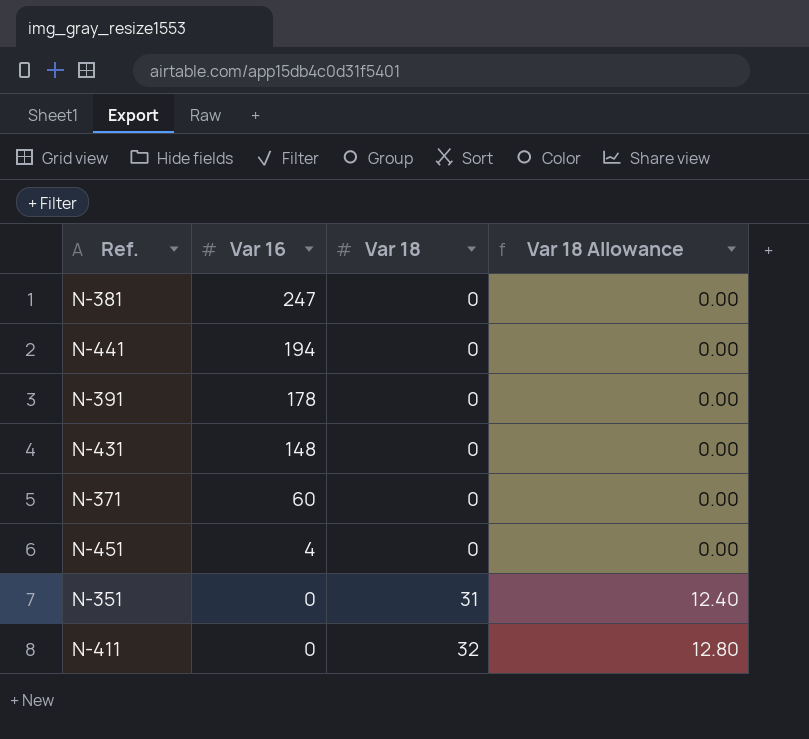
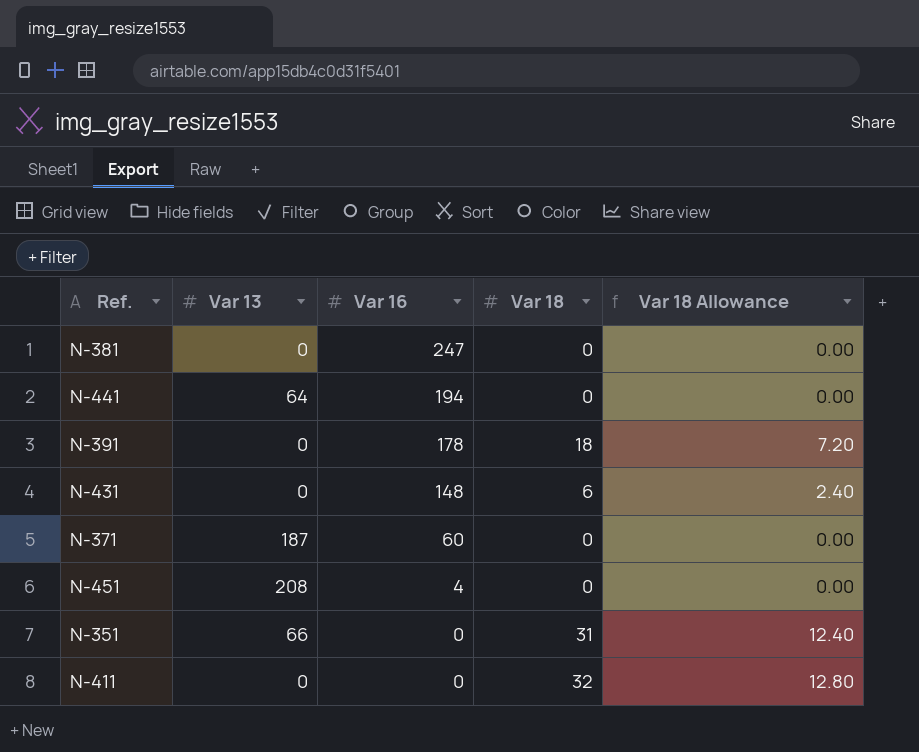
column Var 13 | position: none -> 2
N-391 | Var 18: 0 -> 18
N-391 | Var 18 Allowance: 0.00 -> 7.20
N-431 | Var 18: 0 -> 6
N-431 | Var 18 Allowance: 0.00 -> 2.40

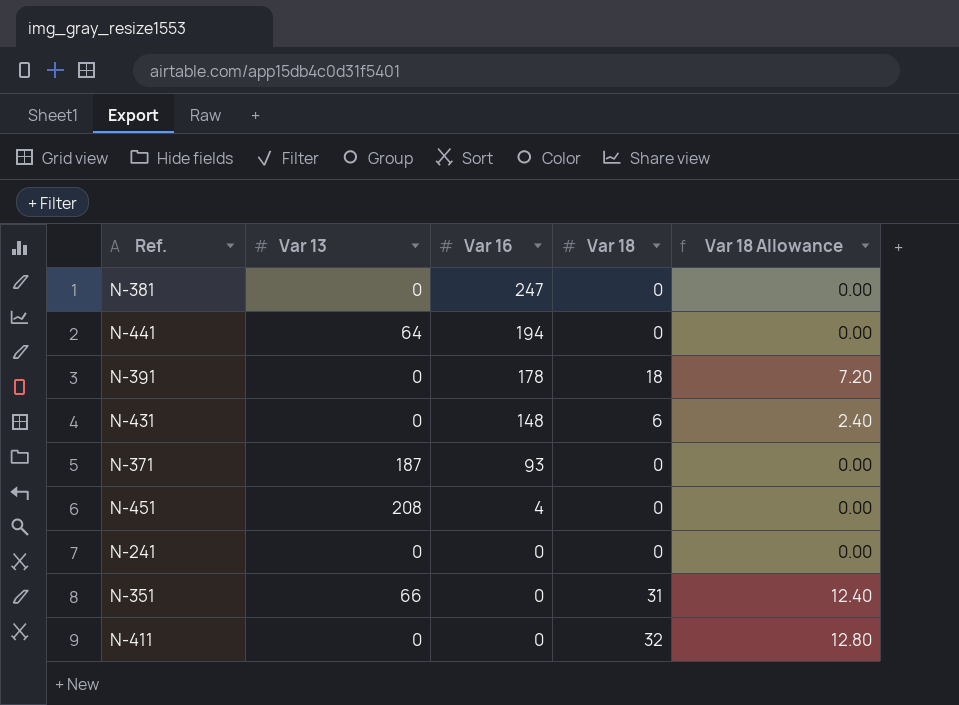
N-371 | Var 16: 60 -> 93
row N-241: none -> 0 | 0 | 0 | 0.00

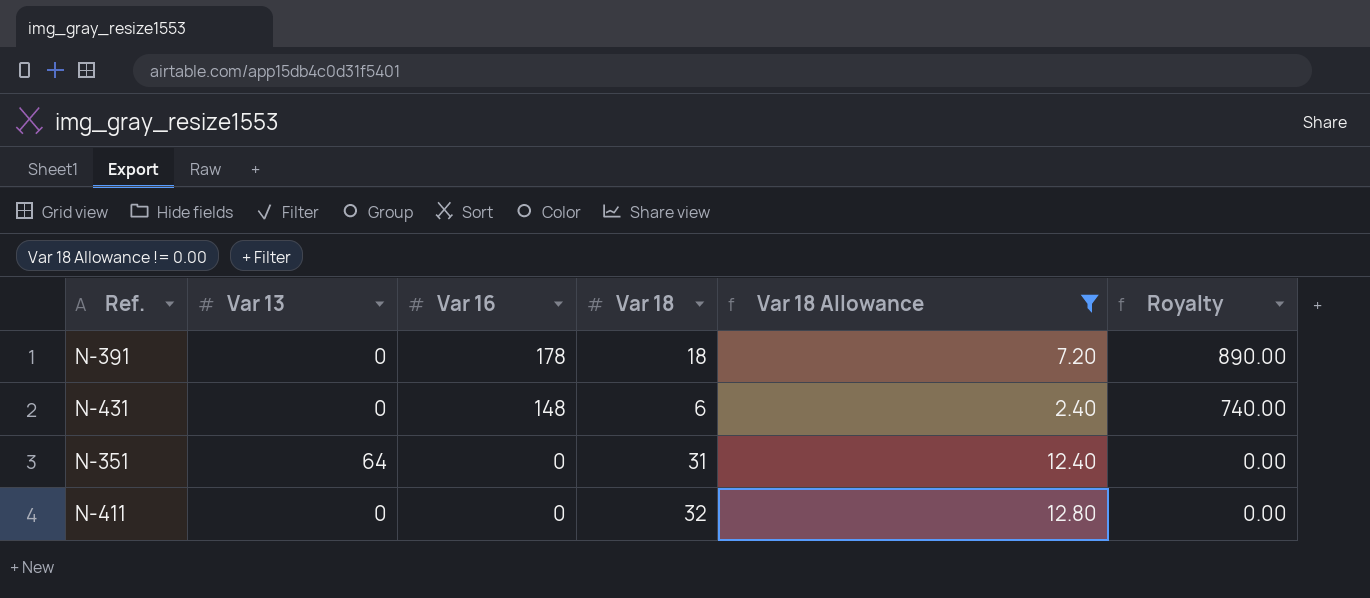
filter: none -> Var 18 Allowance != 0.00
column Royalty | formula: none -> [Var 16] * 5
N-351 | Var 13: 66 -> 64

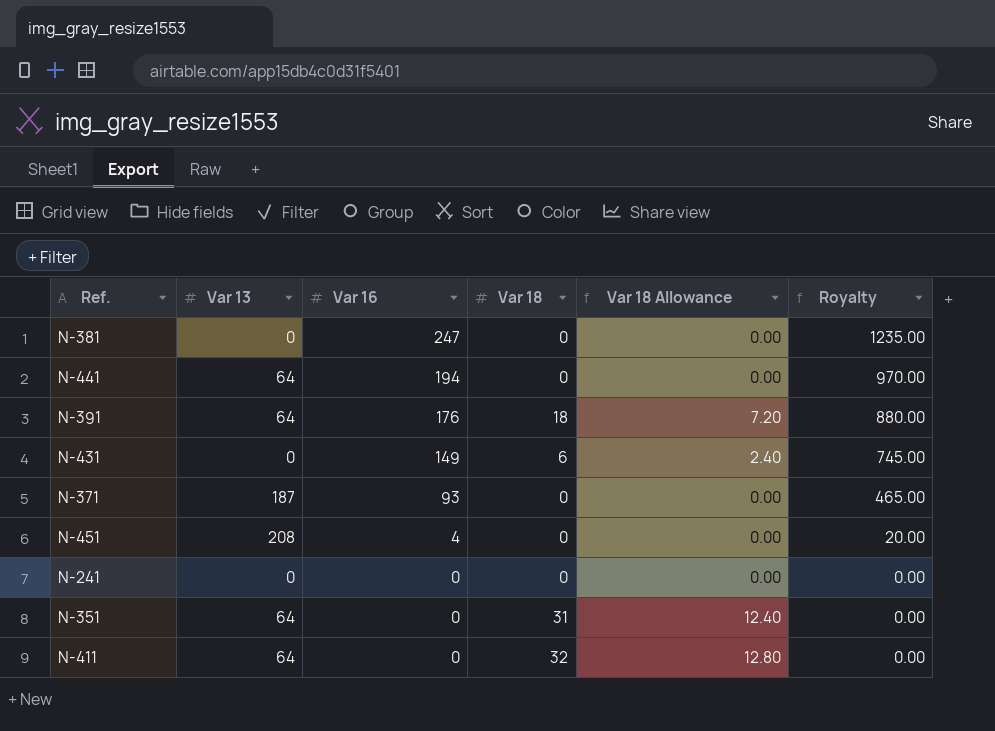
filter: Var 18 Allowance != 0.00 -> none
N-391 | Var 13: 0 -> 64
N-391 | Var 16: 178 -> 176
N-391 | Royalty: 890.00 -> 880.00
N-431 | Var 16: 148 -> 149
N-431 | Royalty: 740.00 -> 745.00
N-411 | Var 13: 0 -> 64

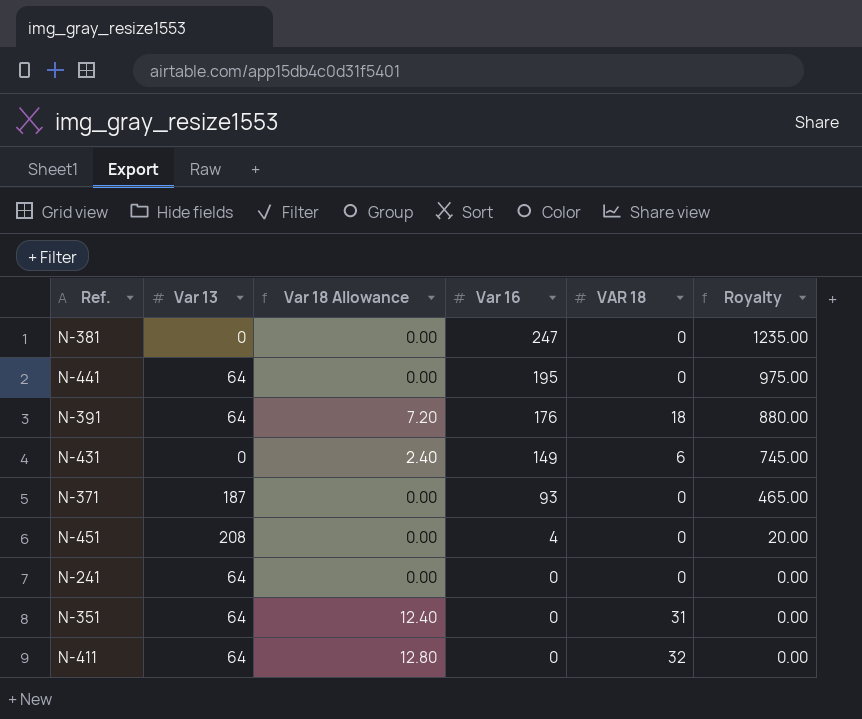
column Var 18 Allowance | position: 5 -> 3
column name: Var 18 -> VAR 18
N-441 | Var 16: 194 -> 195
N-441 | Royalty: 970.00 -> 975.00
N-241 | Var 13: 0 -> 64

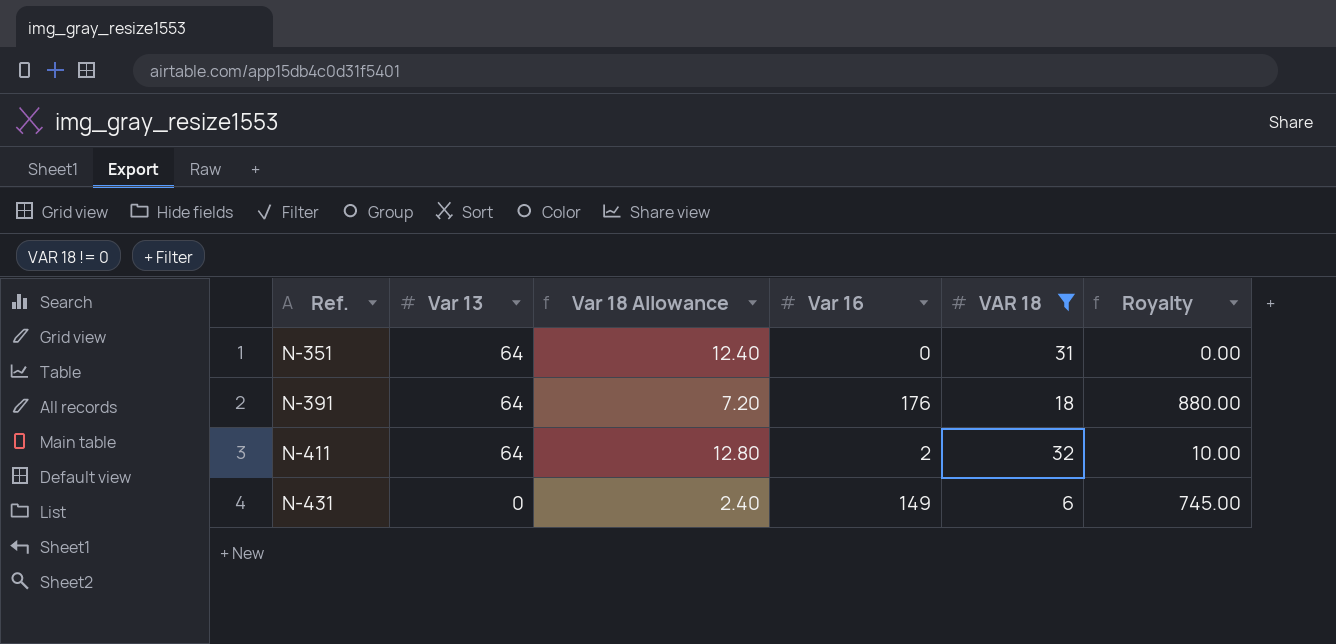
filter: none -> VAR 18 != 0
row order: Var 16 descending -> Ref. ascending
N-411 | Var 16: 0 -> 2
N-411 | Royalty: 0.00 -> 10.00

